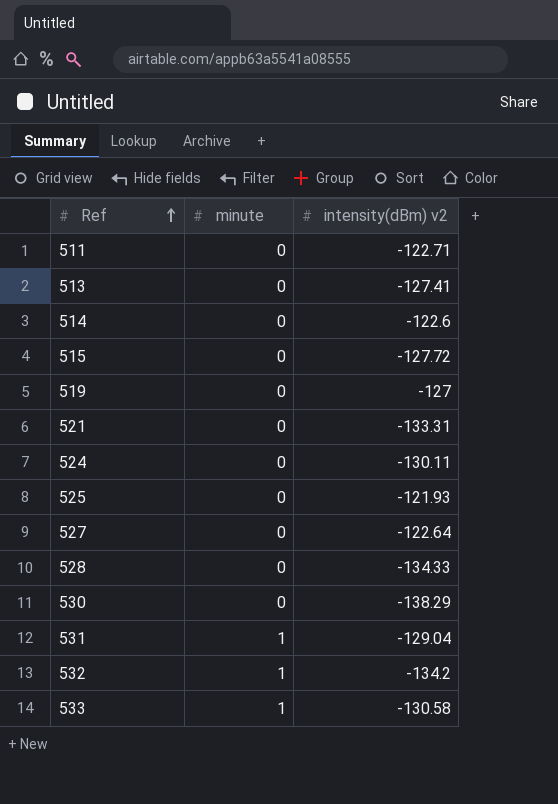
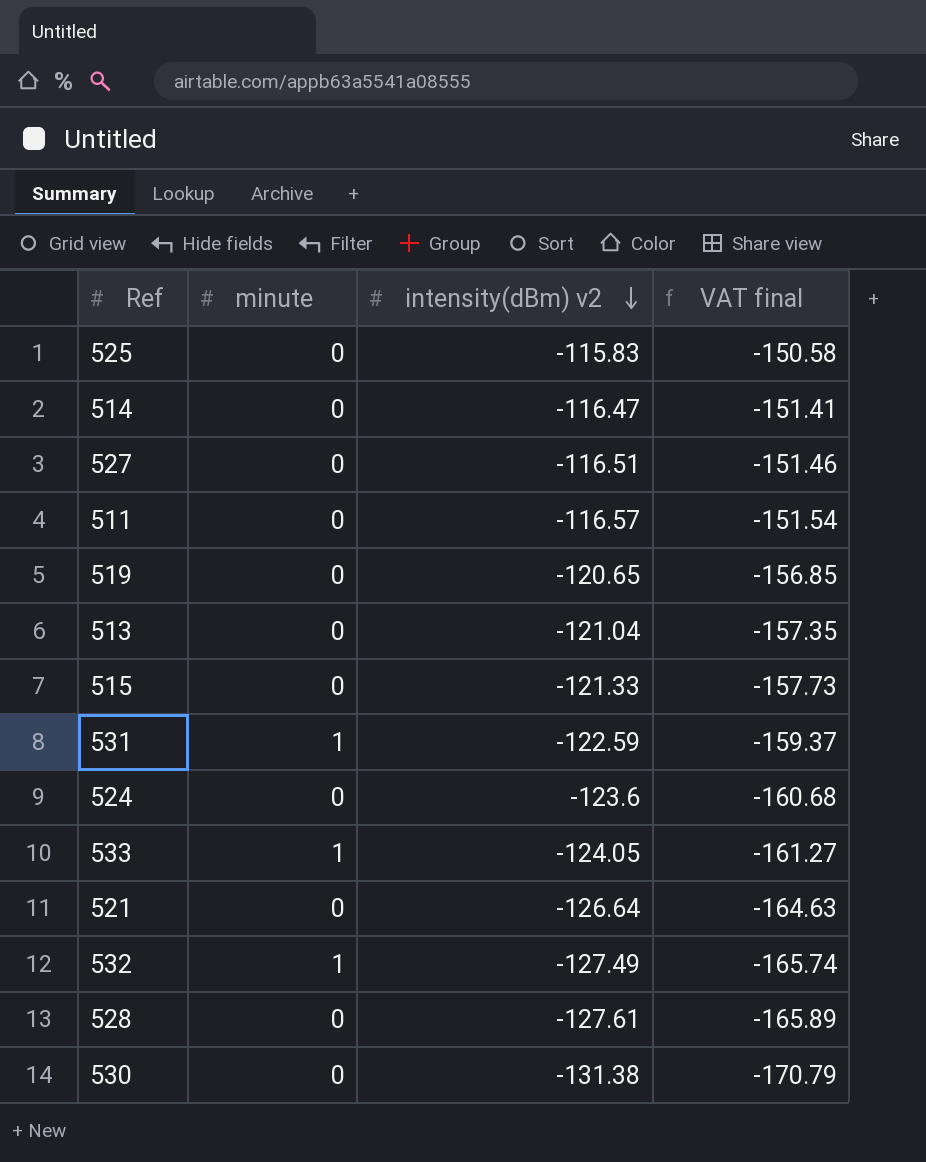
row order: Ref ascending -> intensity(dBm) v2 descending
column VAT final | formula: none -> [intensity(dBm) v2] * 1.3
525 | intensity(dBm) v2: -121.93 -> -115.83
514 | intensity(dBm) v2: -122.6 -> -116.47
527 | intensity(dBm) v2: -122.64 -> -116.51
511 | intensity(dBm) v2: -122.71 -> -116.57
519 | intensity(dBm) v2: -127 -> -120.65
513 | intensity(dBm) v2: -127.41 -> -121.04
515 | intensity(dBm) v2: -127.72 -> -121.33
531 | intensity(dBm) v2: -129.04 -> -122.59
524 | intensity(dBm) v2: -130.11 -> -123.6
533 | intensity(dBm) v2: -130.58 -> -124.05
521 | intensity(dBm) v2: -133.31 -> -126.64
532 | intensity(dBm) v2: -134.2 -> -127.49
528 | intensity(dBm) v2: -134.33 -> -127.61
530 | intensity(dBm) v2: -138.29 -> -131.38

